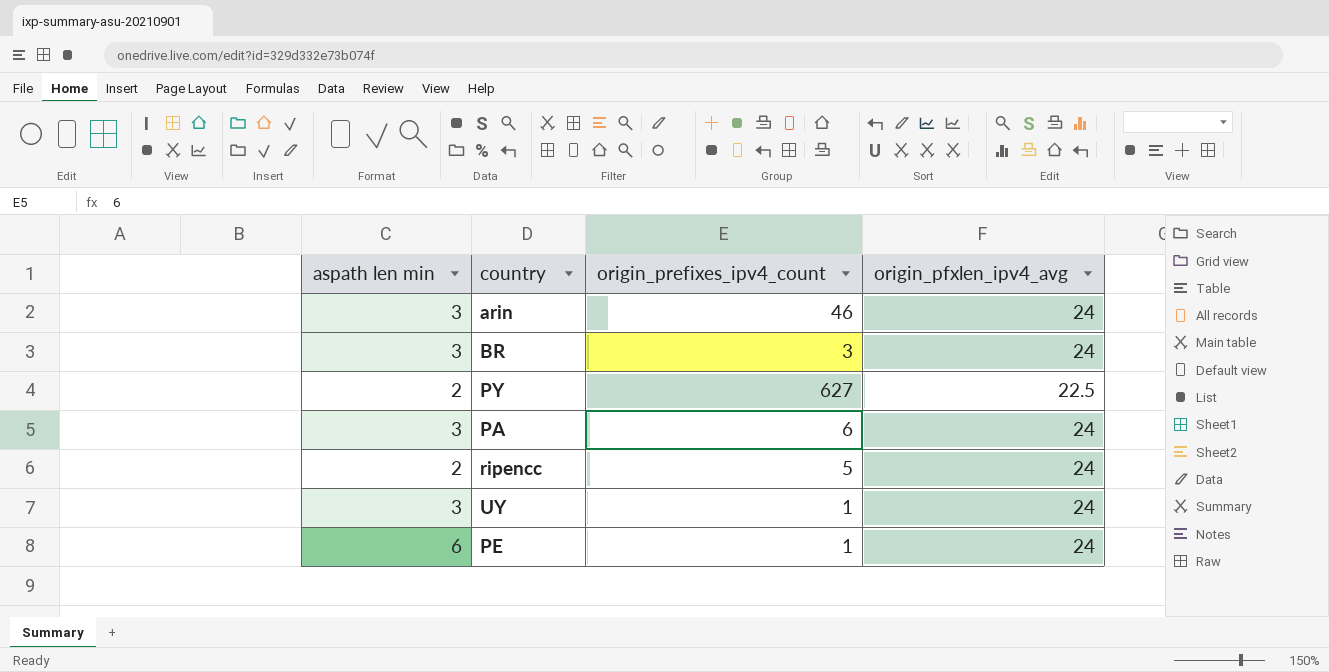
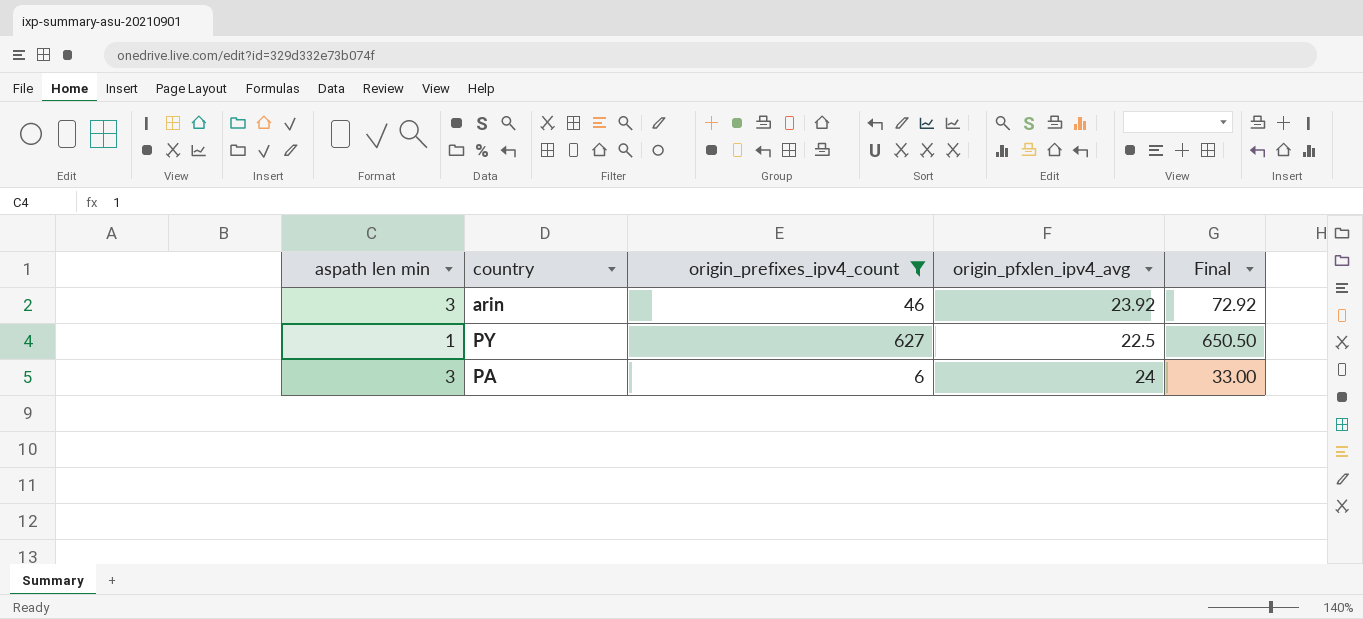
filter: none -> origin_prefixes_ipv4_count >= 6
column Final | formula: none -> [aspath len min] + [origin_prefixes_ipv4_count] + [origin_pfxlen_ipv4_avg]
arin | origin_pfxlen_ipv4_avg: 24 -> 23.92
PY | aspath len min: 2 -> 1

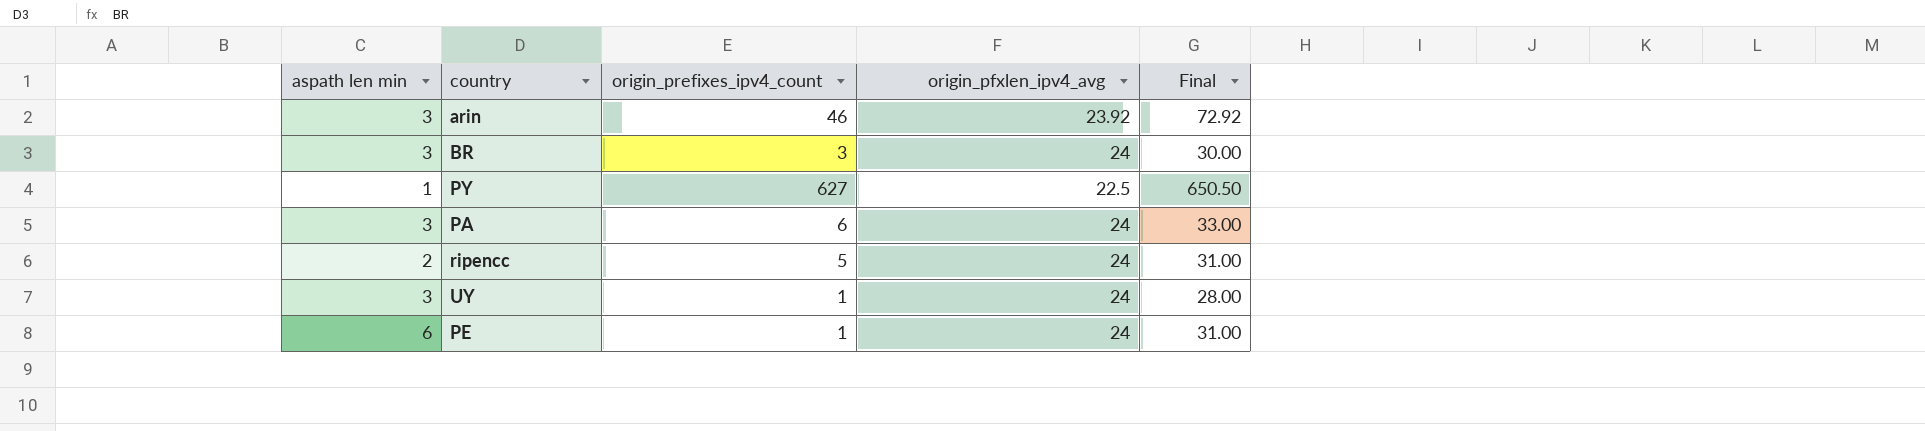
filter: origin_prefixes_ipv4_count >= 6 -> none

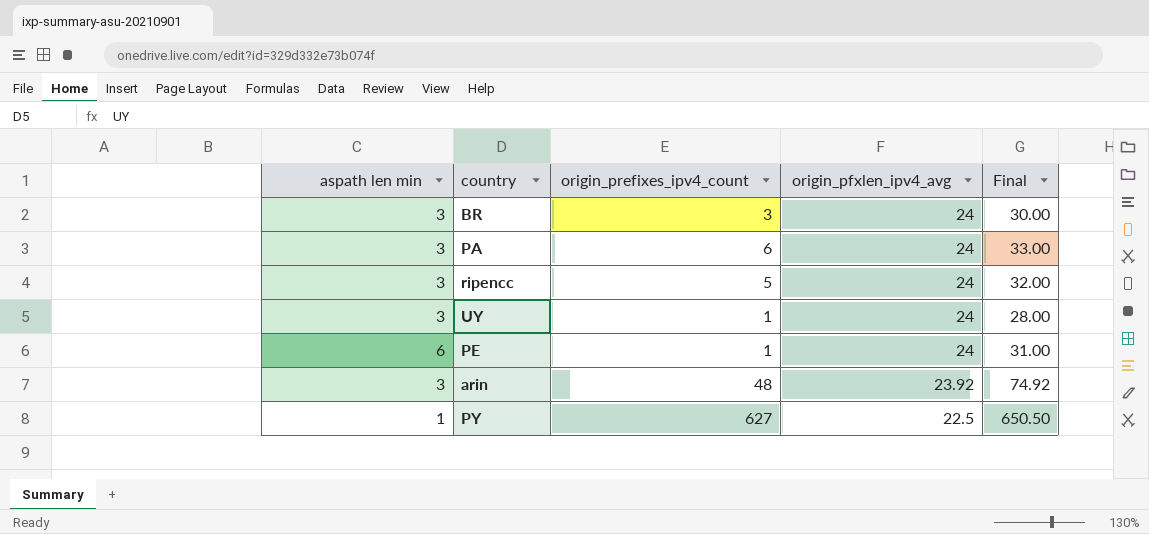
row order: none -> origin_pfxlen_ipv4_avg descending
ripencc | aspath len min: 2 -> 3
ripencc | Final: 31.00 -> 32.00
arin | origin_prefixes_ipv4_count: 46 -> 48
arin | Final: 72.92 -> 74.92

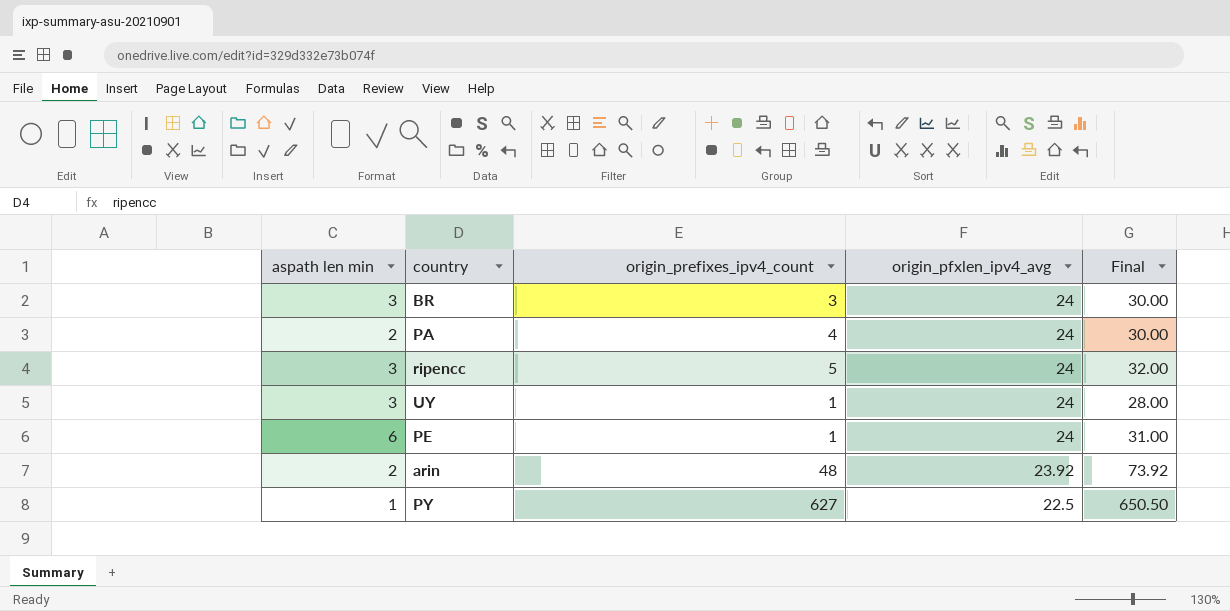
PA | aspath len min: 3 -> 2
PA | origin_prefixes_ipv4_count: 6 -> 4
PA | Final: 33.00 -> 30.00
arin | aspath len min: 3 -> 2
arin | Final: 74.92 -> 73.92

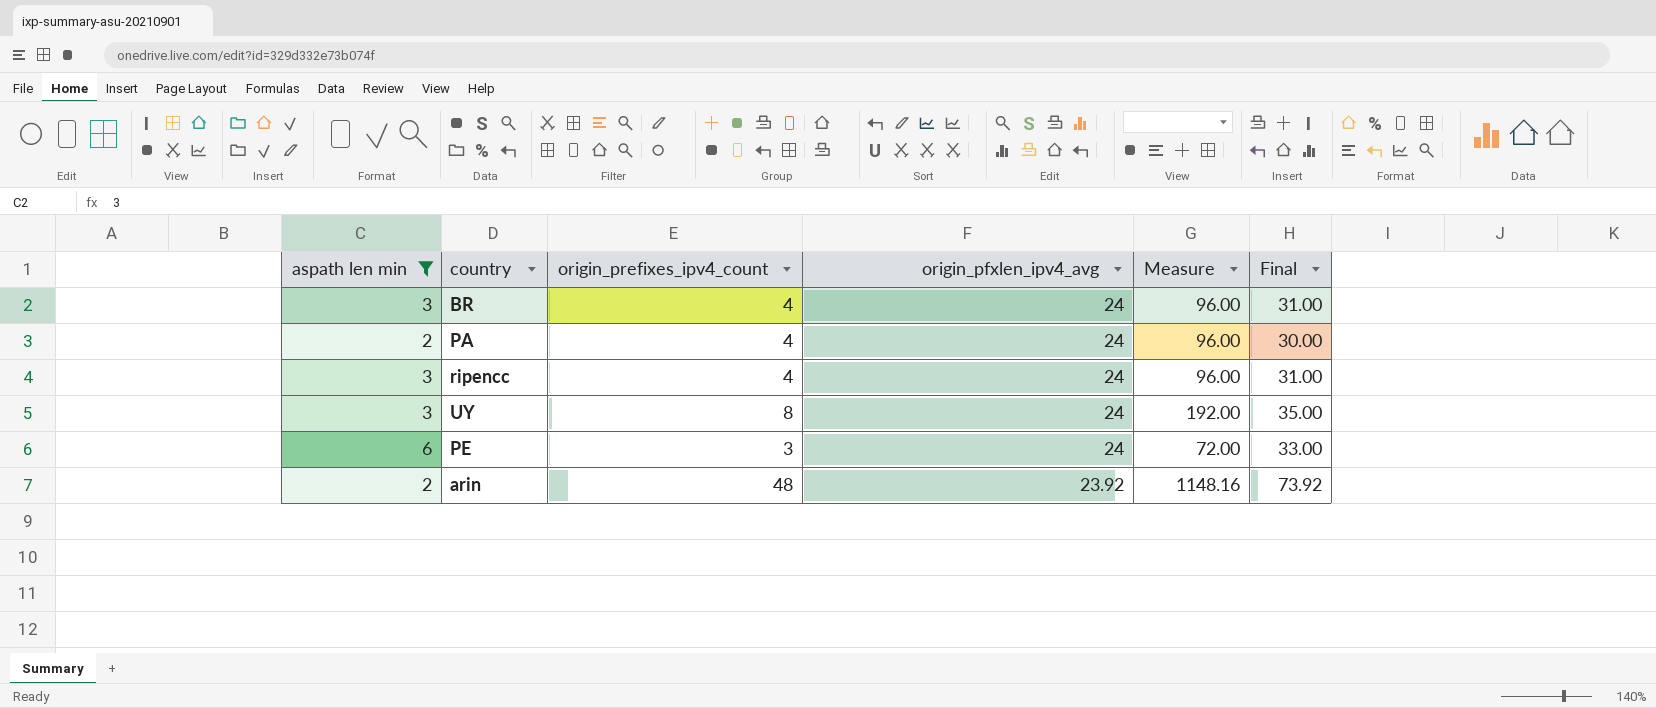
filter: none -> aspath len min != 1
column Measure | formula: none -> [origin_prefixes_ipv4_count] * [origin_pfxlen_ipv4_avg]
BR | origin_prefixes_ipv4_count: 3 -> 4
BR | Final: 30.00 -> 31.00
ripencc | origin_prefixes_ipv4_count: 5 -> 4
ripencc | Final: 32.00 -> 31.00
UY | origin_prefixes_ipv4_count: 1 -> 8
UY | Final: 28.00 -> 35.00
PE | origin_prefixes_ipv4_count: 1 -> 3
PE | Final: 31.00 -> 33.00

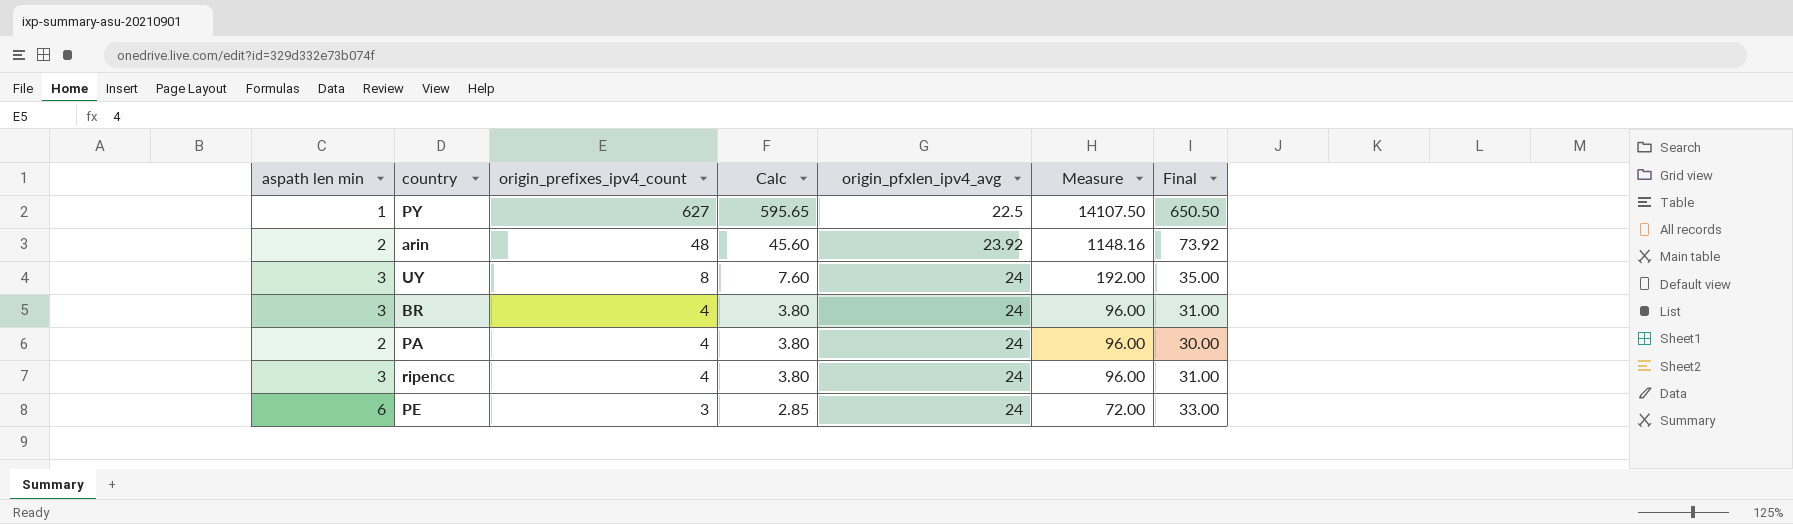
filter: aspath len min != 1 -> none
row order: origin_pfxlen_ipv4_avg descending -> origin_prefixes_ipv4_count descending
column Calc | formula: none -> [origin_prefixes_ipv4_count] * 0.95

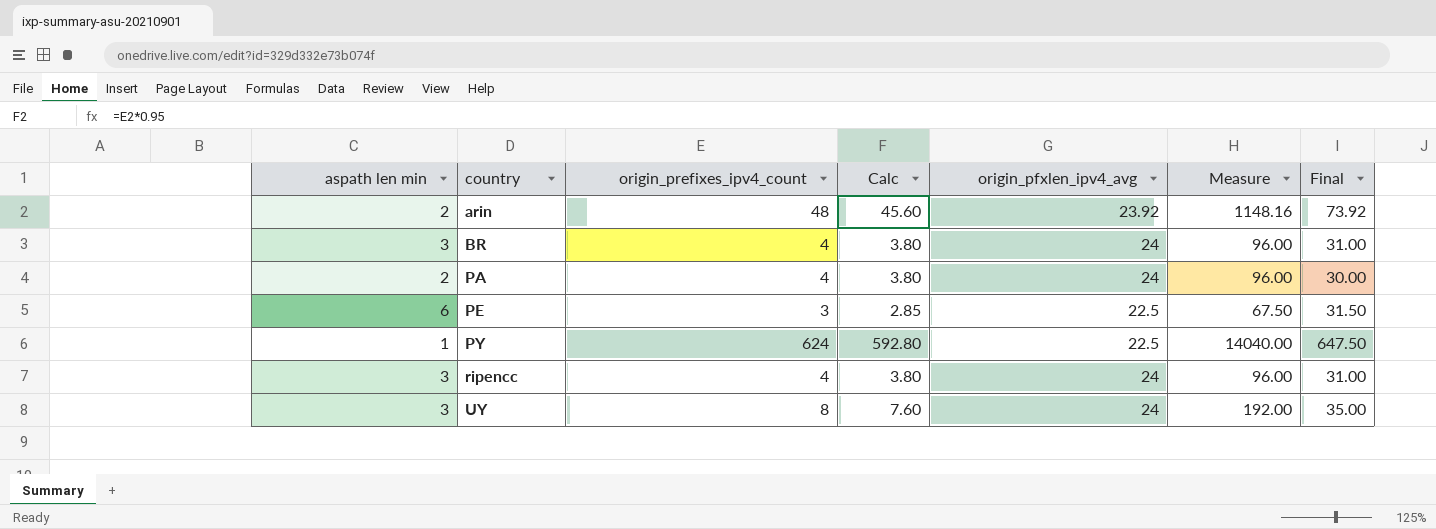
row order: origin_prefixes_ipv4_count descending -> country ascending
PE | origin_pfxlen_ipv4_avg: 24 -> 22.5
PE | Measure: 72.00 -> 67.50
PE | Final: 33.00 -> 31.50
PY | origin_prefixes_ipv4_count: 627 -> 624
PY | Calc: 595.65 -> 592.80
PY | Measure: 14107.50 -> 14040.00
PY | Final: 650.50 -> 647.50

